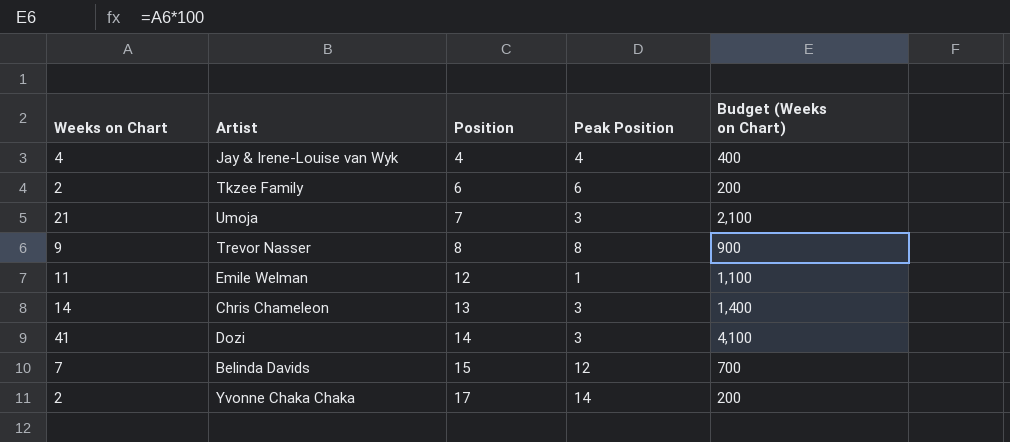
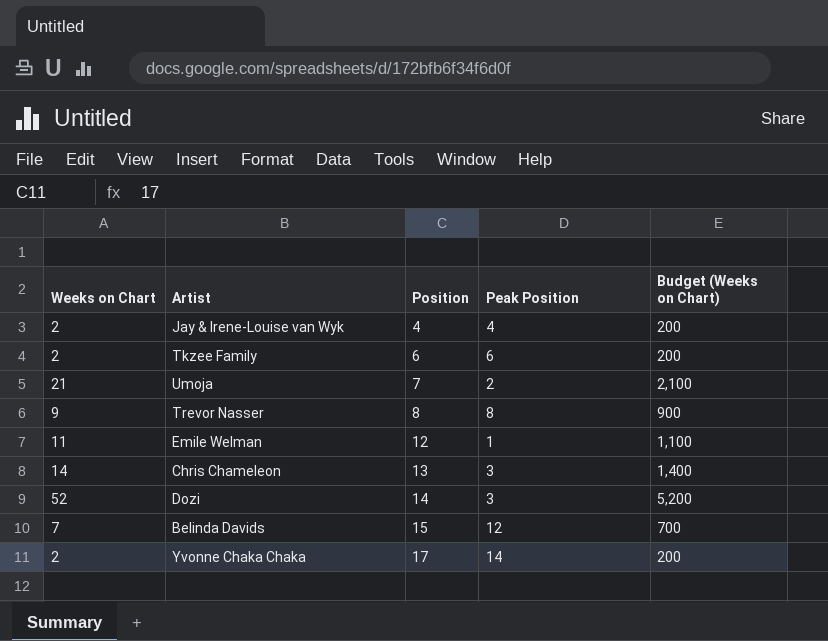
Jay & Irene-Louise van Wyk | Weeks on Chart: 4 -> 2
Jay & Irene-Louise van Wyk | Budget (Weeks on Chart): 400 -> 200
Umoja | Peak Position: 3 -> 2
Dozi | Weeks on Chart: 41 -> 52
Dozi | Budget (Weeks on Chart): 4,100 -> 5,200

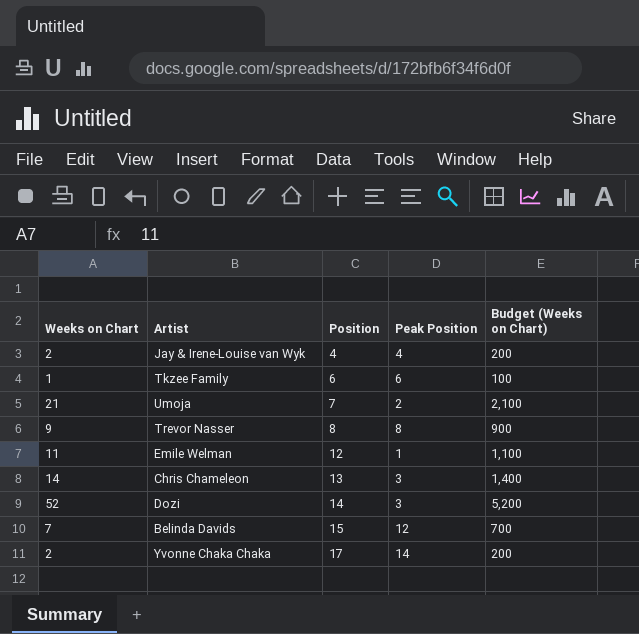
Tkzee Family | Weeks on Chart: 2 -> 1
Tkzee Family | Budget (Weeks on Chart): 200 -> 100

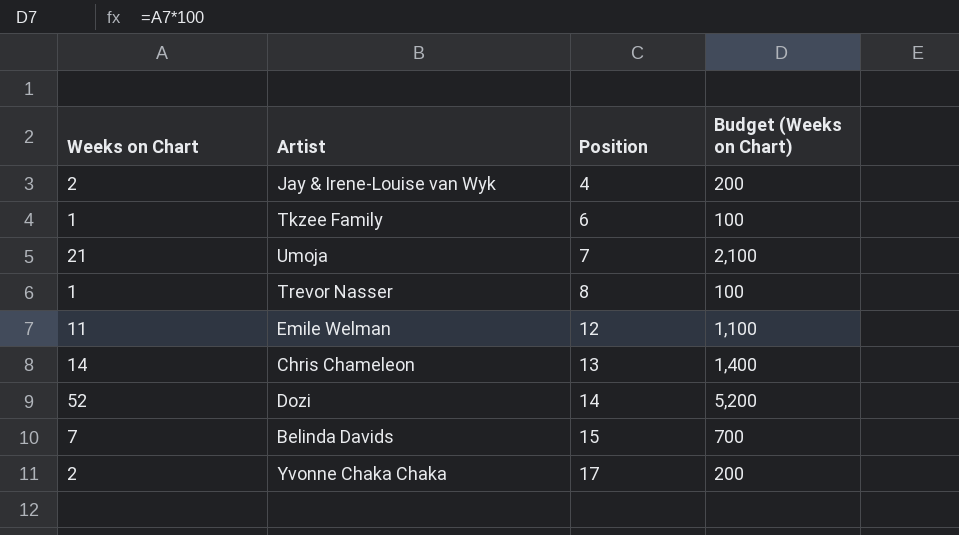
column Peak Position | position: 4 -> none
Trevor Nasser | Weeks on Chart: 9 -> 1
Trevor Nasser | Budget (Weeks on Chart): 900 -> 100

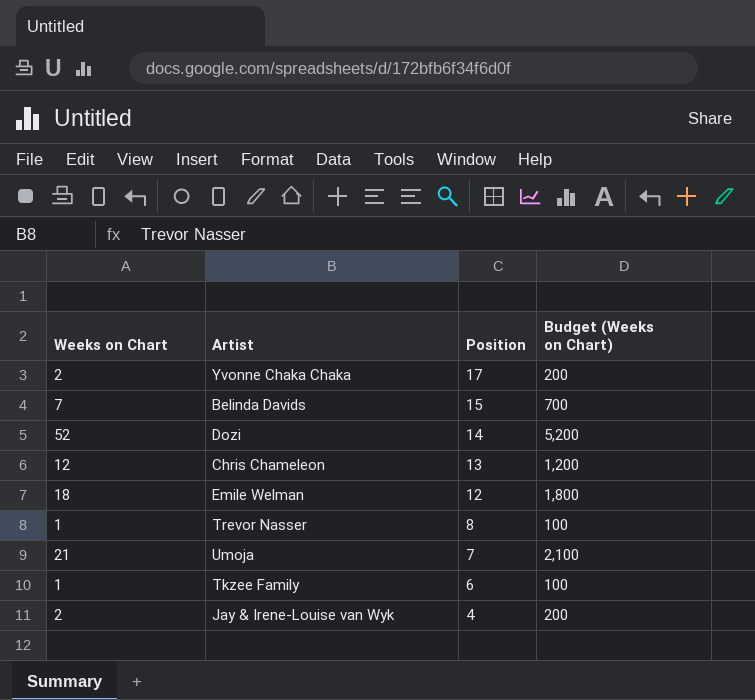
row order: Position ascending -> Position descending
Chris Chameleon | Weeks on Chart: 14 -> 12
Chris Chameleon | Budget (Weeks on Chart): 1,400 -> 1,200
Emile Welman | Weeks on Chart: 11 -> 18
Emile Welman | Budget (Weeks on Chart): 1,100 -> 1,800

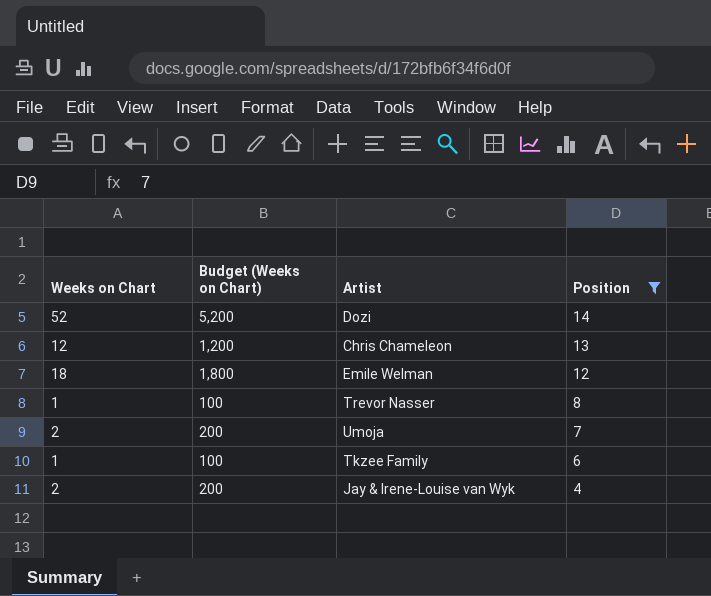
filter: none -> Position <= 14
column Budget (Weeks on Chart) | position: 4 -> 2
Umoja | Weeks on Chart: 21 -> 2
Umoja | Budget (Weeks on Chart): 2,100 -> 200

